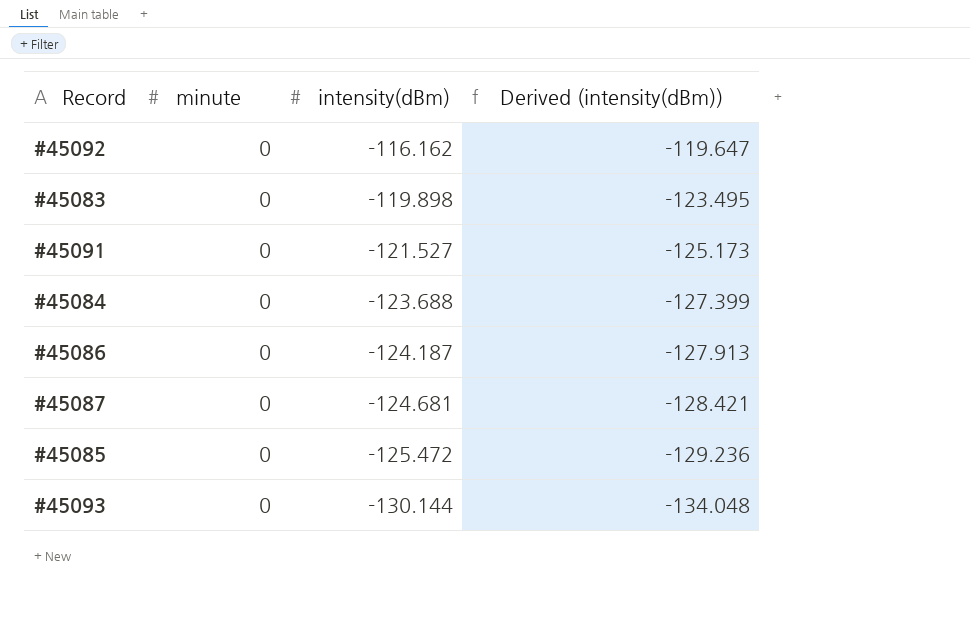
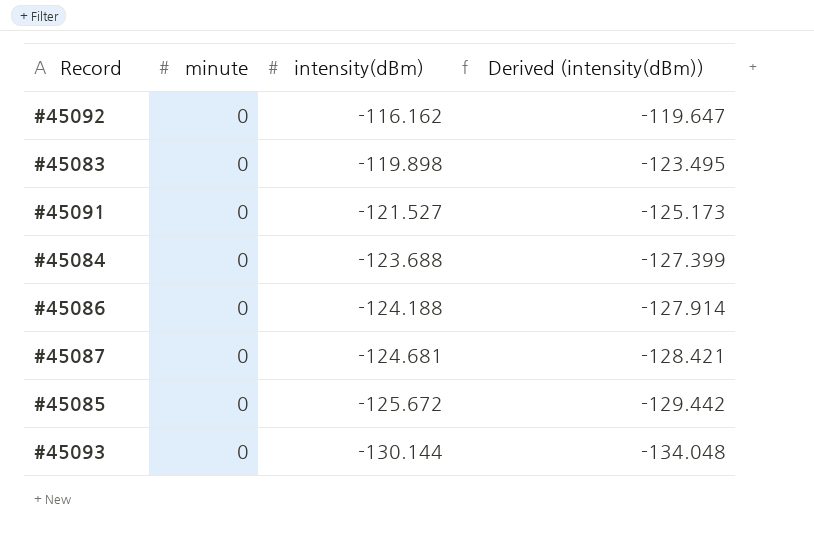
#45086 | intensity(dBm): -124.187 -> -124.188
#45086 | Derived (intensity(dBm)): -127.913 -> -127.914
#45085 | intensity(dBm): -125.472 -> -125.672
#45085 | Derived (intensity(dBm)): -129.236 -> -129.442

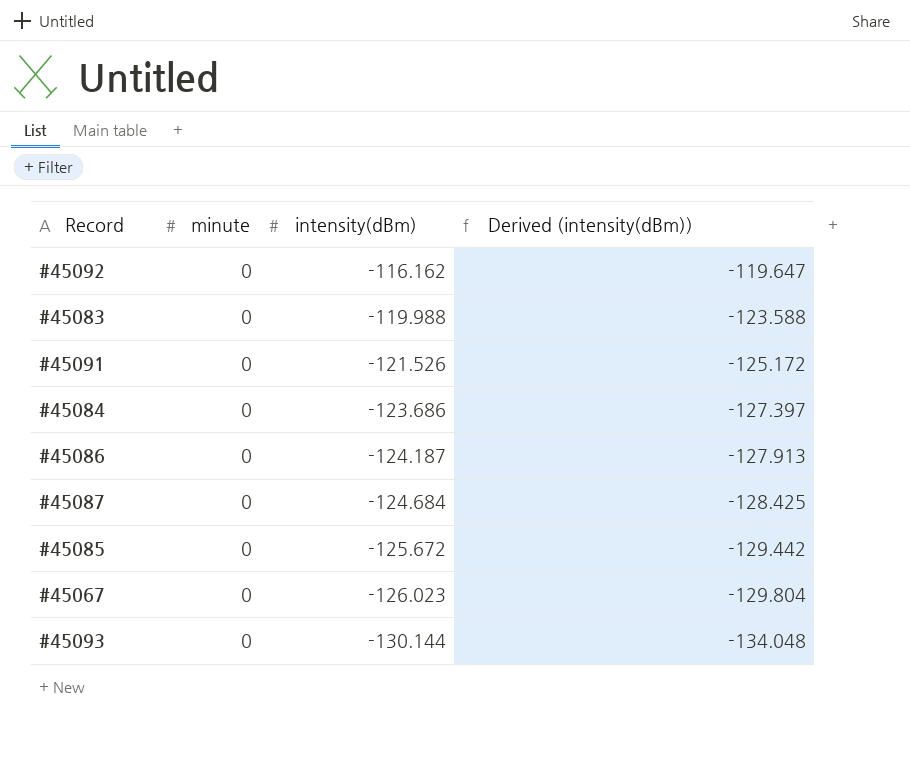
#45083 | intensity(dBm): -119.898 -> -119.988
#45083 | Derived (intensity(dBm)): -123.495 -> -123.588
#45091 | intensity(dBm): -121.527 -> -121.526
#45091 | Derived (intensity(dBm)): -125.173 -> -125.172
#45084 | intensity(dBm): -123.688 -> -123.686
#45084 | Derived (intensity(dBm)): -127.399 -> -127.397
#45086 | intensity(dBm): -124.188 -> -124.187
#45086 | Derived (intensity(dBm)): -127.914 -> -127.913
#45087 | intensity(dBm): -124.681 -> -124.684
#45087 | Derived (intensity(dBm)): -128.421 -> -128.425
row #45067: none -> 0 | -126.023 | -129.804

